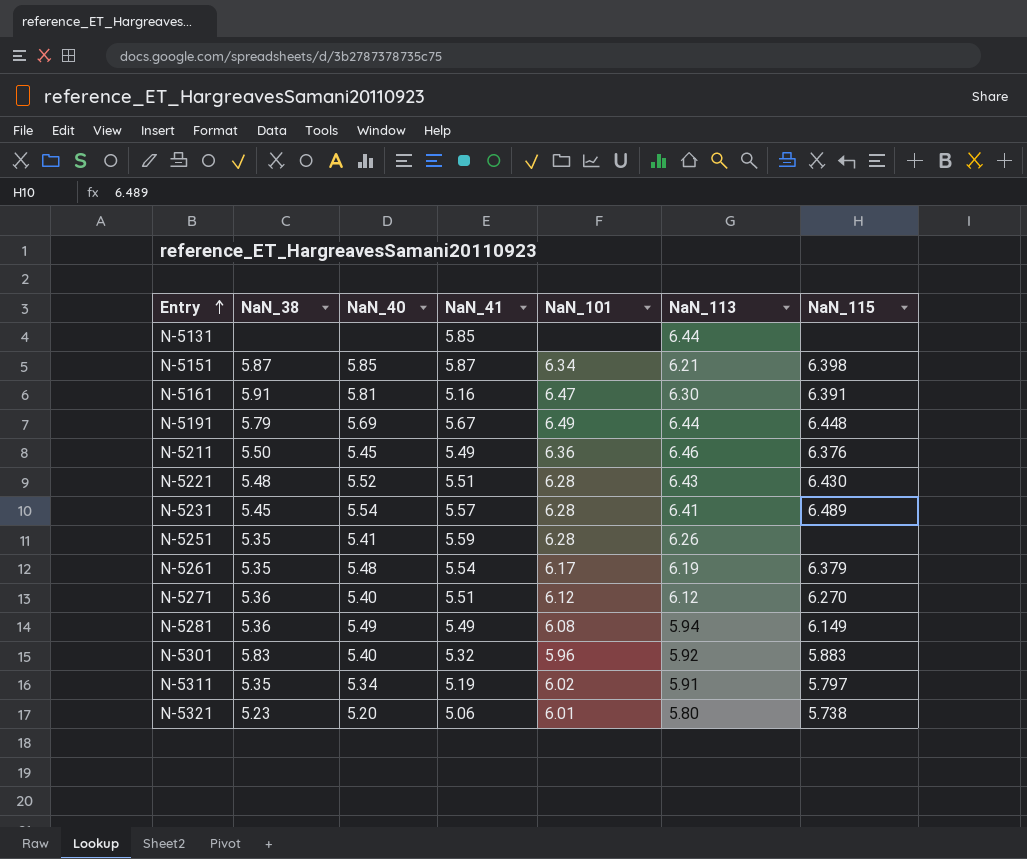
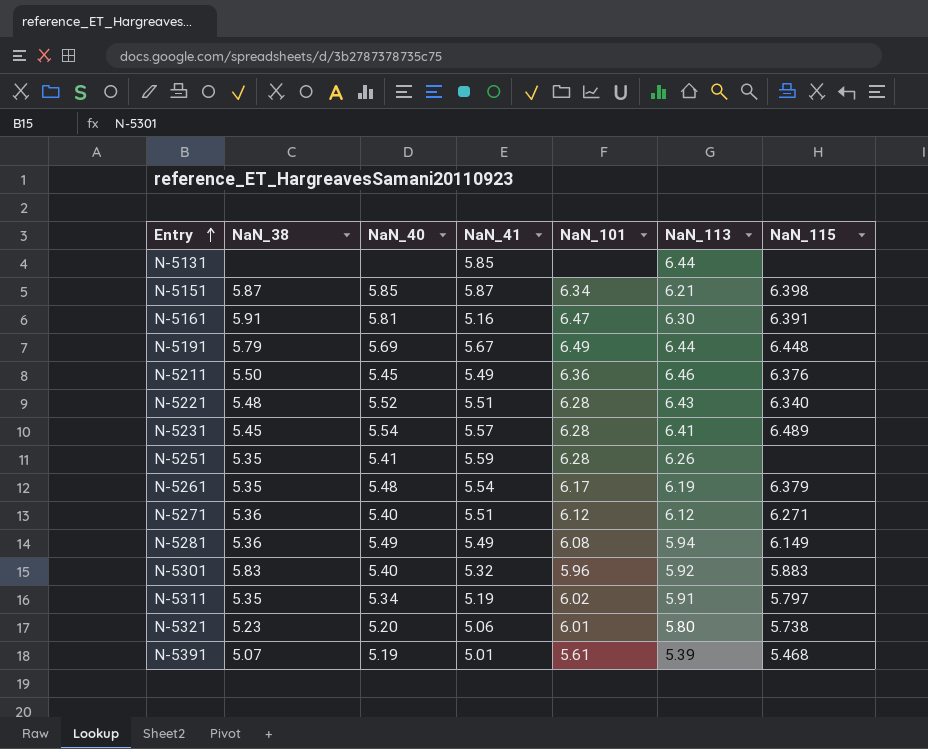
N-5221 | NaN_115: 6.430 -> 6.340
N-5271 | NaN_115: 6.270 -> 6.271
row N-5391: none -> 5.07 | 5.19 | 5.01 | 5.61 | 5.39 | 5.468

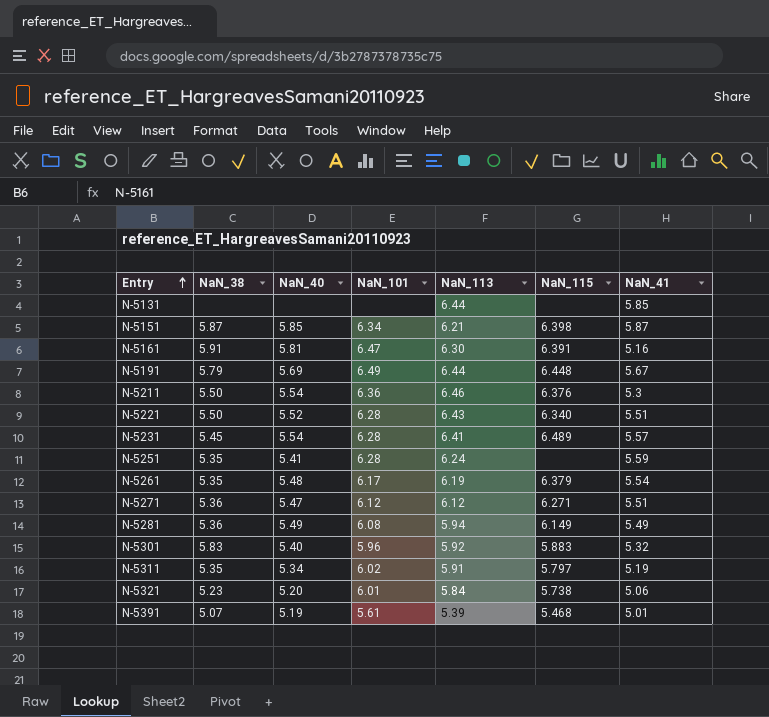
column NaN_41 | position: 4 -> 7
N-5211 | NaN_40: 5.45 -> 5.54
N-5211 | NaN_41: 5.49 -> 5.3
N-5221 | NaN_38: 5.48 -> 5.50
N-5251 | NaN_113: 6.26 -> 6.24
N-5271 | NaN_40: 5.40 -> 5.47
N-5321 | NaN_113: 5.80 -> 5.84

